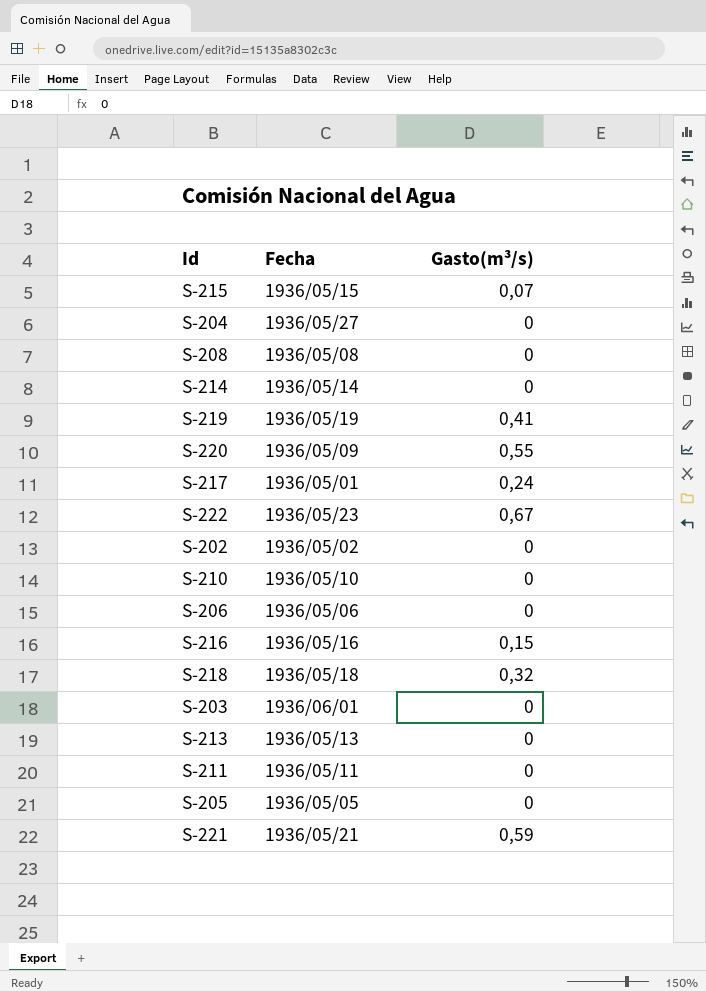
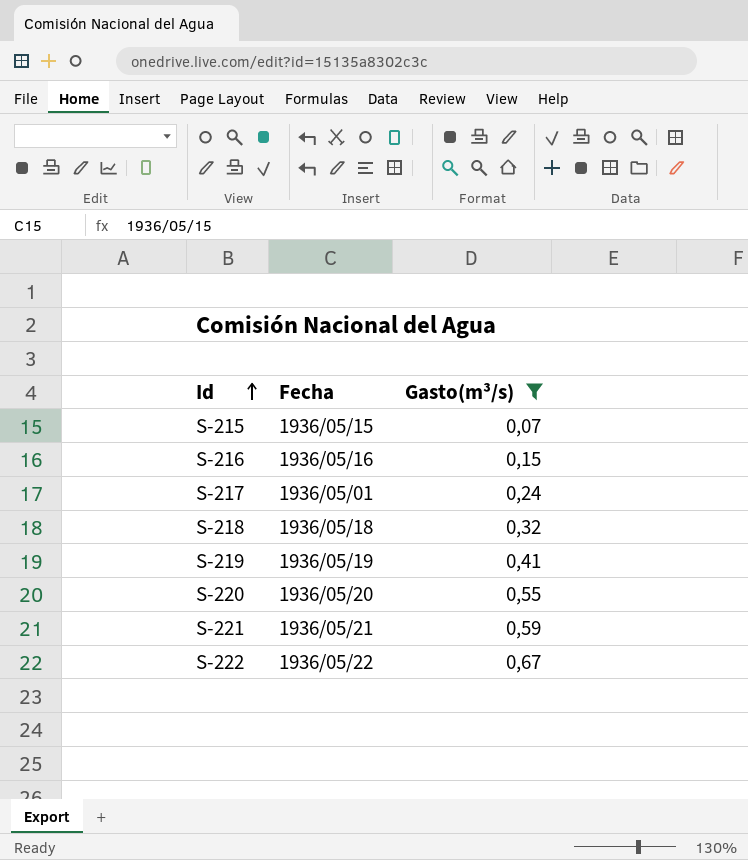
filter: none -> Gasto(m³/s) != 0
row order: none -> Id ascending
S-220 | Fecha: 1936/05/09 -> 1936/05/20
S-222 | Fecha: 1936/05/23 -> 1936/05/22

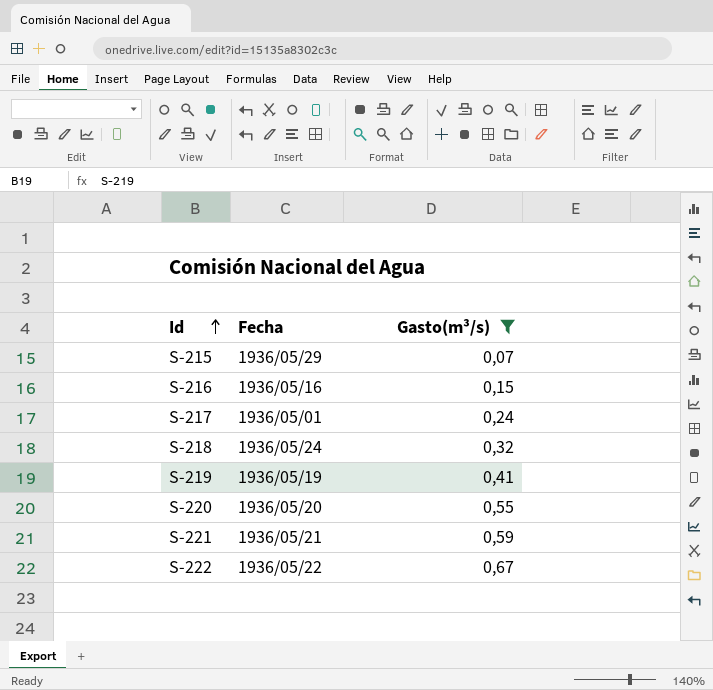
S-215 | Fecha: 1936/05/15 -> 1936/05/29
S-218 | Fecha: 1936/05/18 -> 1936/05/24

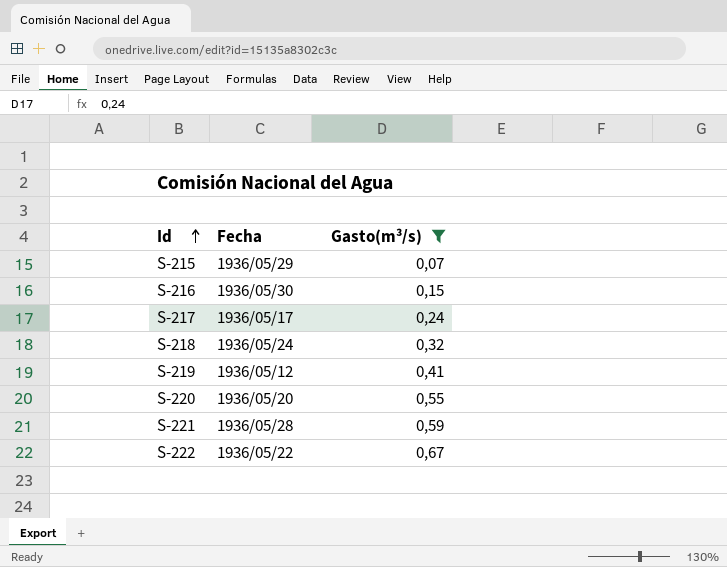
S-216 | Fecha: 1936/05/16 -> 1936/05/30
S-217 | Fecha: 1936/05/01 -> 1936/05/17
S-219 | Fecha: 1936/05/19 -> 1936/05/12
S-221 | Fecha: 1936/05/21 -> 1936/05/28

